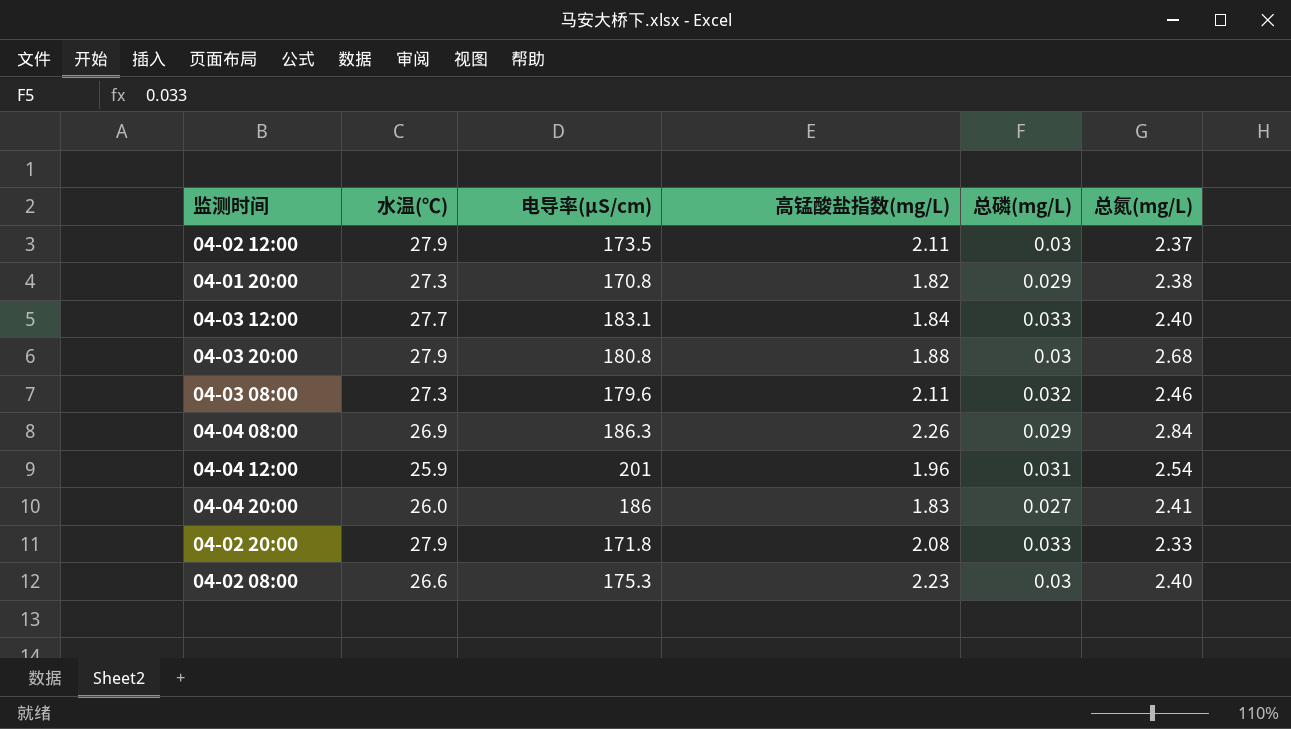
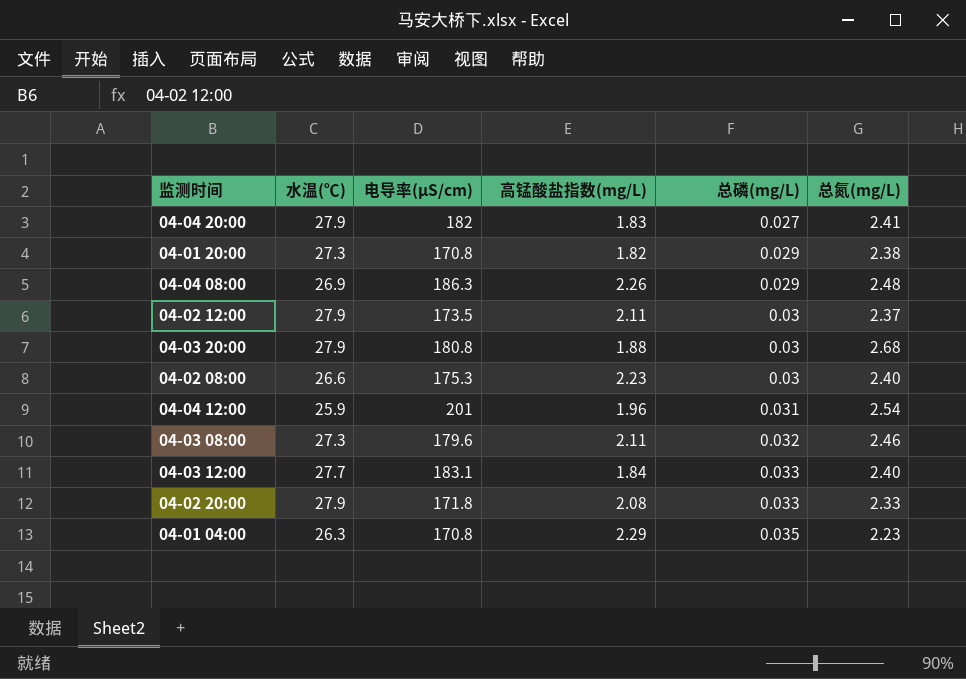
row order: none -> 总磷(mg/L) ascending
04-04 20:00 | 水温(℃): 26.0 -> 27.9
04-04 20:00 | 电导率(μS/cm): 186 -> 182
04-04 08:00 | 总氮(mg/L): 2.84 -> 2.48
row 04-01 04:00: none -> 26.3 | 170.8 | 2.29 | 0.035 | 2.23

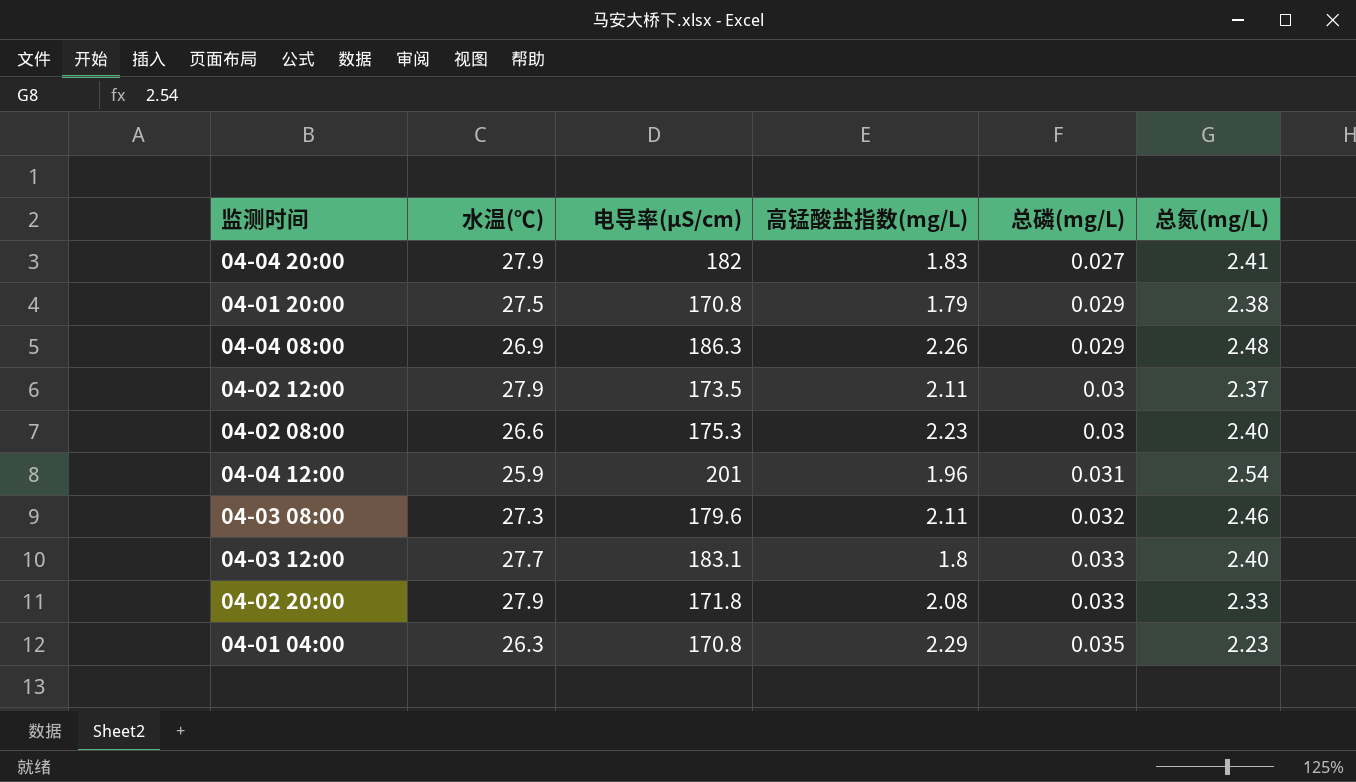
row 04-03 20:00: 27.9 | 180.8 | 1.88 | 0.03 | 2.68 -> none
04-01 20:00 | 水温(℃): 27.3 -> 27.5
04-01 20:00 | 高锰酸盐指数(mg/L): 1.82 -> 1.79
04-03 12:00 | 高锰酸盐指数(mg/L): 1.84 -> 1.8

